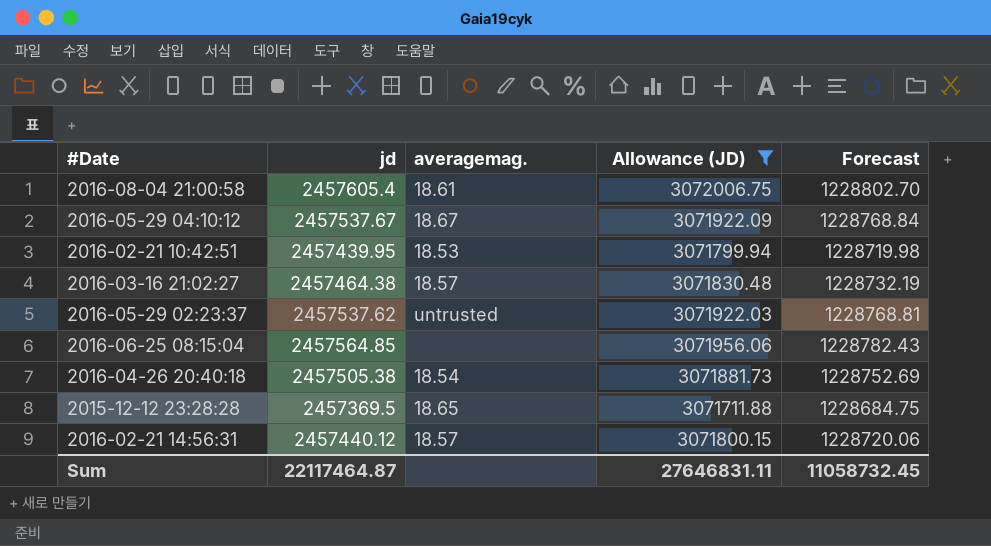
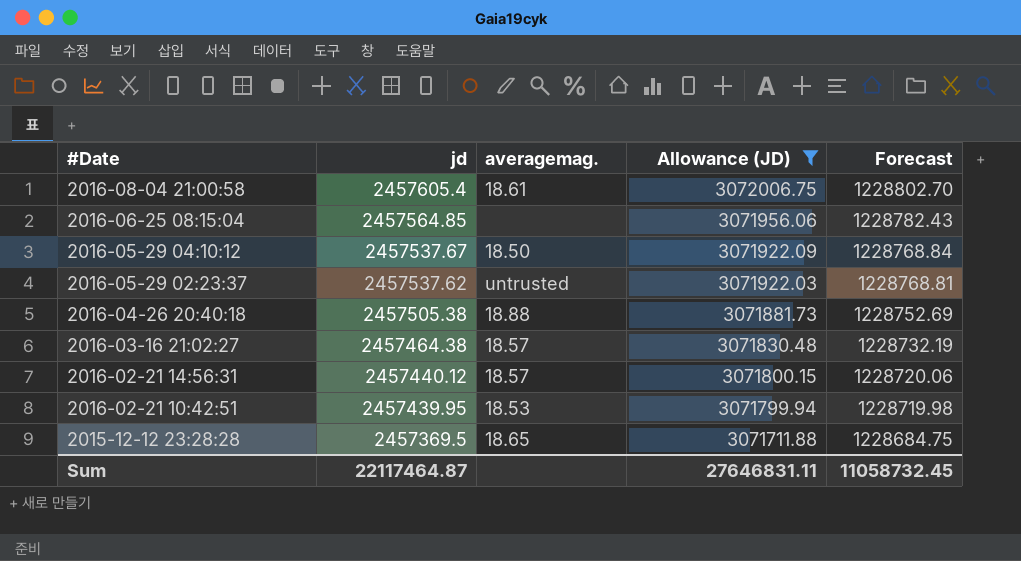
row order: none -> #Date descending
2016-05-29 04:10:12 | averagemag.: 18.67 -> 18.50
2016-04-26 20:40:18 | averagemag.: 18.54 -> 18.88

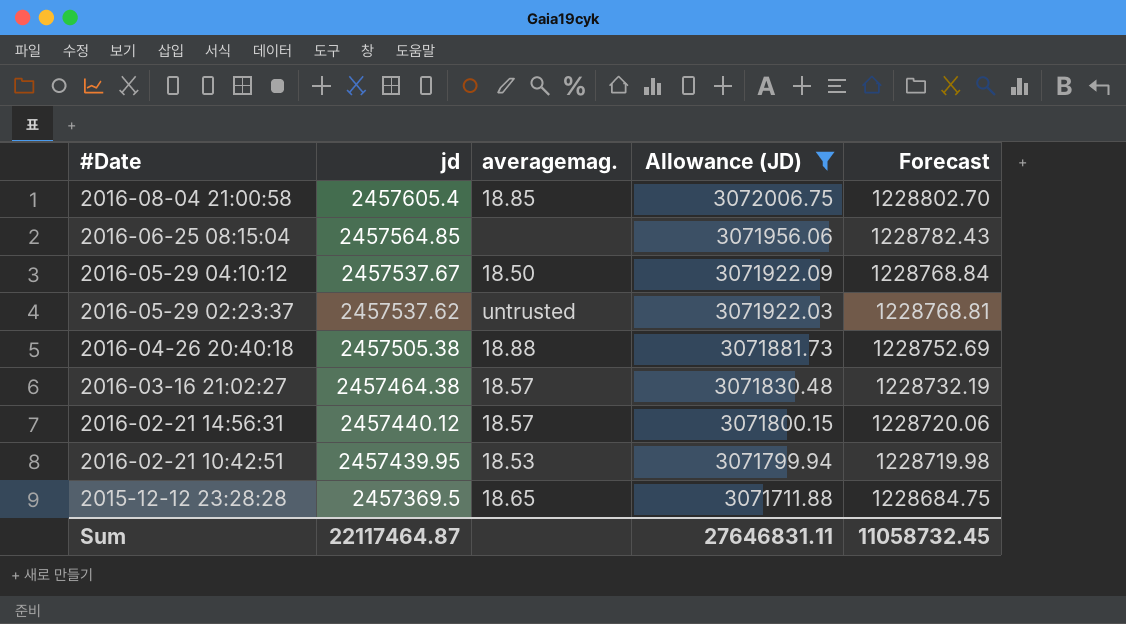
2016-08-04 21:00:58 | averagemag.: 18.61 -> 18.85

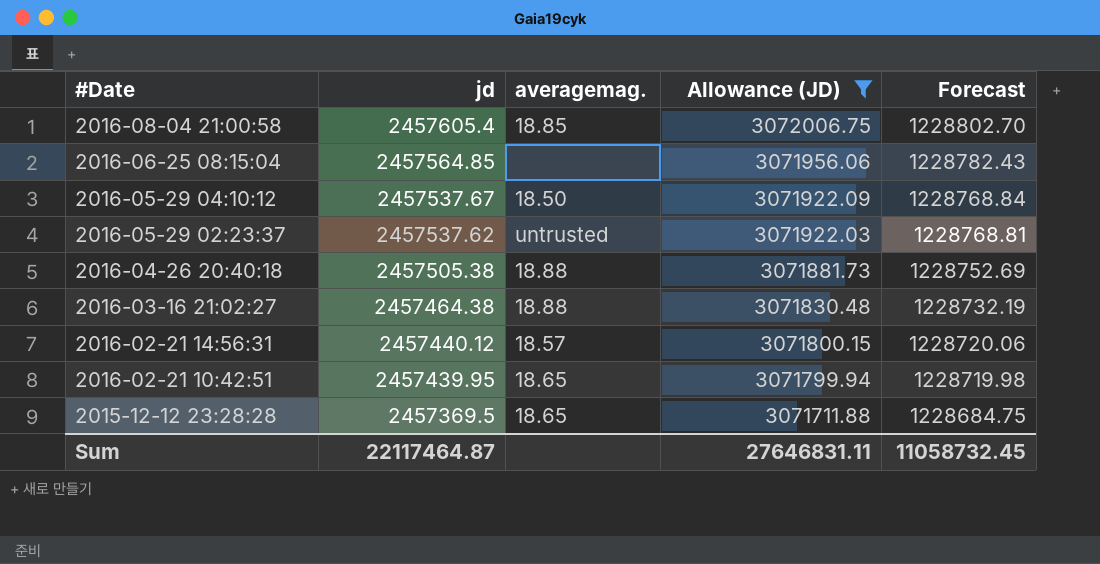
2016-03-16 21:02:27 | averagemag.: 18.57 -> 18.88
2016-02-21 10:42:51 | averagemag.: 18.53 -> 18.65

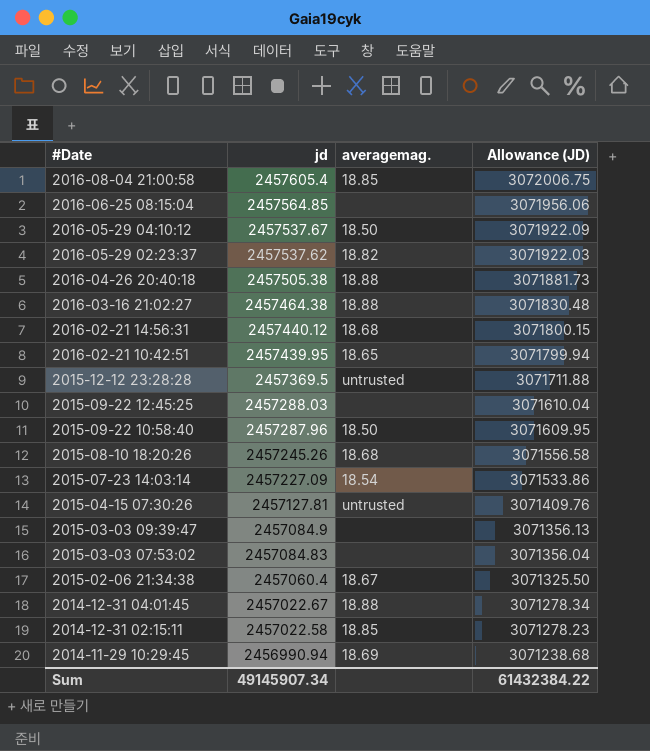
filter: Allowance (JD) >= 3071711.88 -> none
column Forecast | formula: [jd] * 0.5 -> none
2016-05-29 02:23:37 | averagemag.: untrusted -> 18.82
2016-02-21 14:56:31 | averagemag.: 18.57 -> 18.68
2015-12-12 23:28:28 | averagemag.: 18.65 -> untrusted
Sum | jd: 22117464.87 -> 49145907.34
Sum | Allowance (JD): 27646831.11 -> 61432384.22

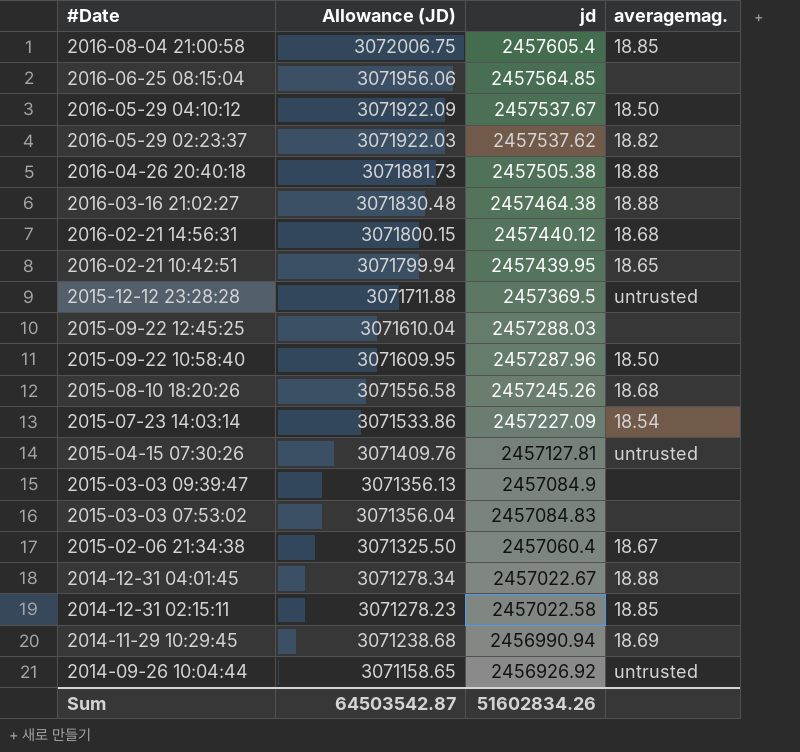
column Allowance (JD) | position: 4 -> 2
row 2014-09-26 10:04:44: none -> 3071158.65 | 2456926.92 | untrusted
Sum | Allowance (JD): 61432384.22 -> 64503542.87
Sum | jd: 49145907.34 -> 51602834.26

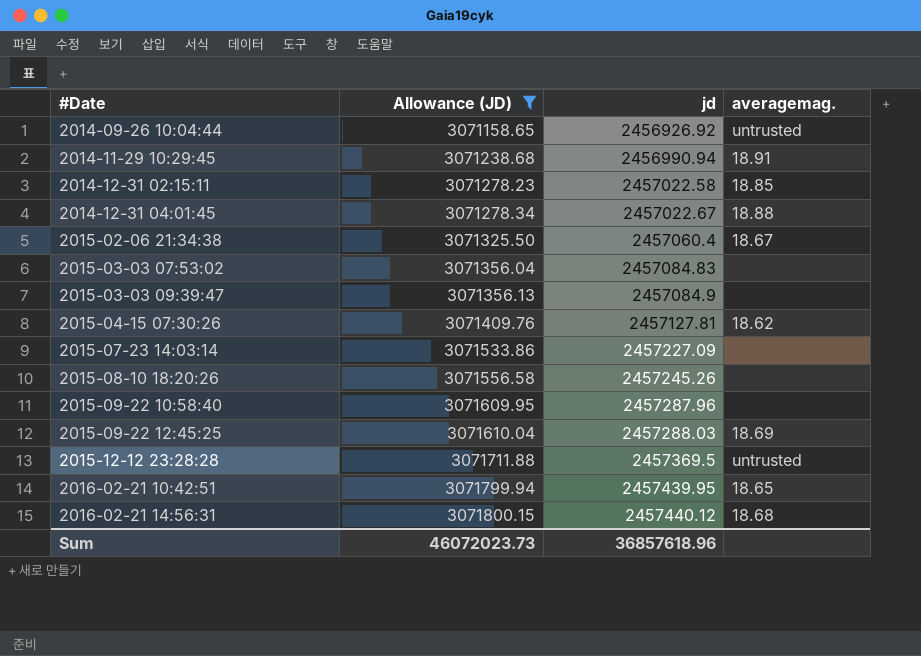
filter: none -> Allowance (JD) <= 3071800.15
row order: #Date descending -> #Date ascending
2014-11-29 10:29:45 | averagemag.: 18.69 -> 18.91
2015-04-15 07:30:26 | averagemag.: untrusted -> 18.62
2015-07-23 14:03:14 | averagemag.: 18.54 -> none
2015-08-10 18:20:26 | averagemag.: 18.68 -> none
2015-09-22 10:58:40 | averagemag.: 18.50 -> none
2015-09-22 12:45:25 | averagemag.: none -> 18.69
Sum | Allowance (JD): 64503542.87 -> 46072023.73
Sum | jd: 51602834.26 -> 36857618.96

